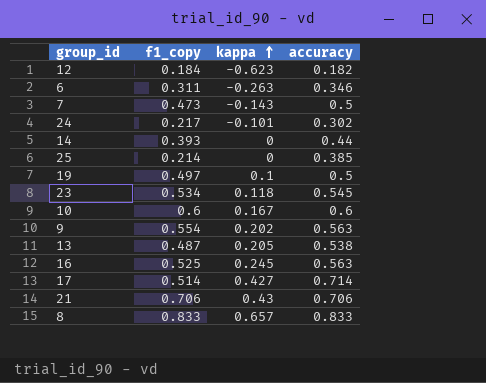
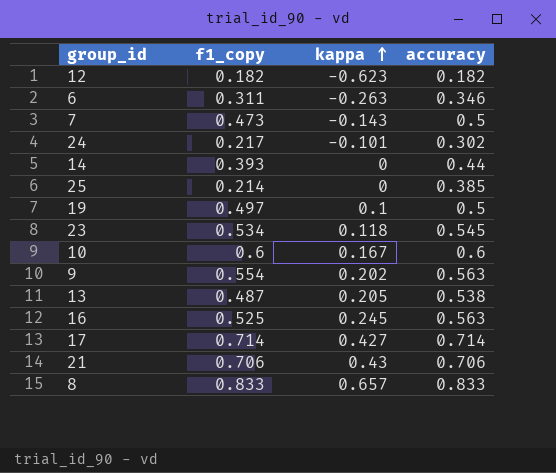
12 | f1_copy: 0.184 -> 0.182
17 | f1_copy: 0.514 -> 0.714

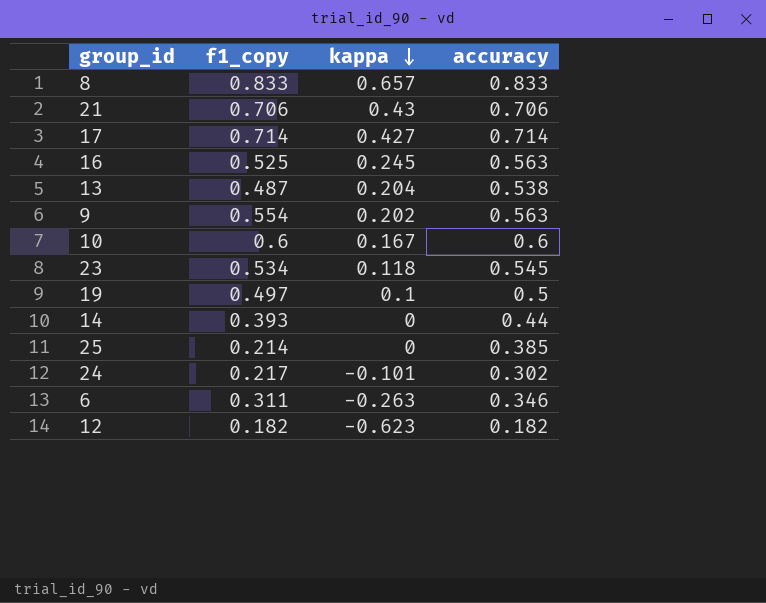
row order: kappa ascending -> kappa descending
row 7: 0.473 | -0.143 | 0.5 -> none
13 | kappa: 0.205 -> 0.204

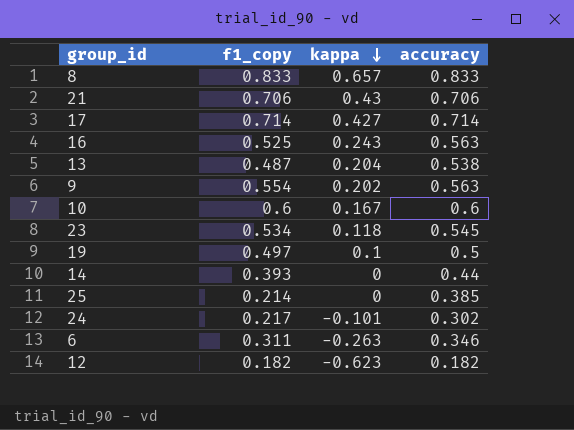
16 | kappa: 0.245 -> 0.243

